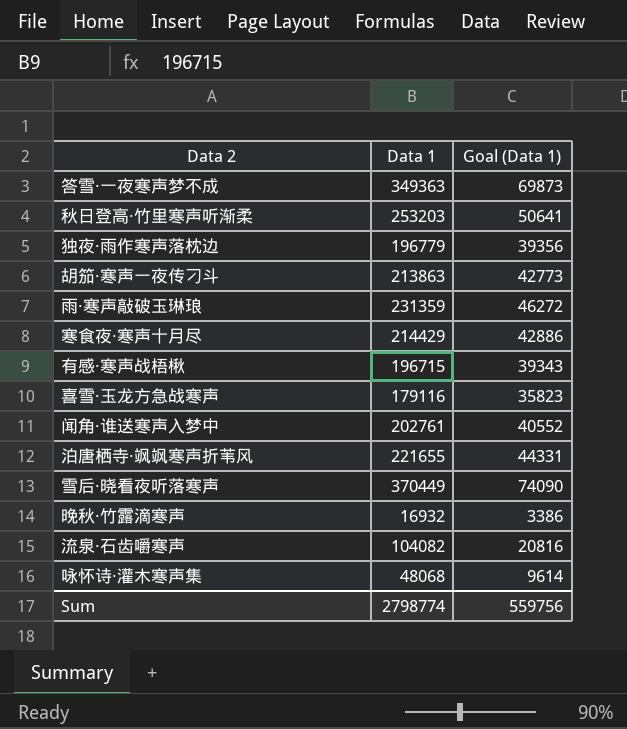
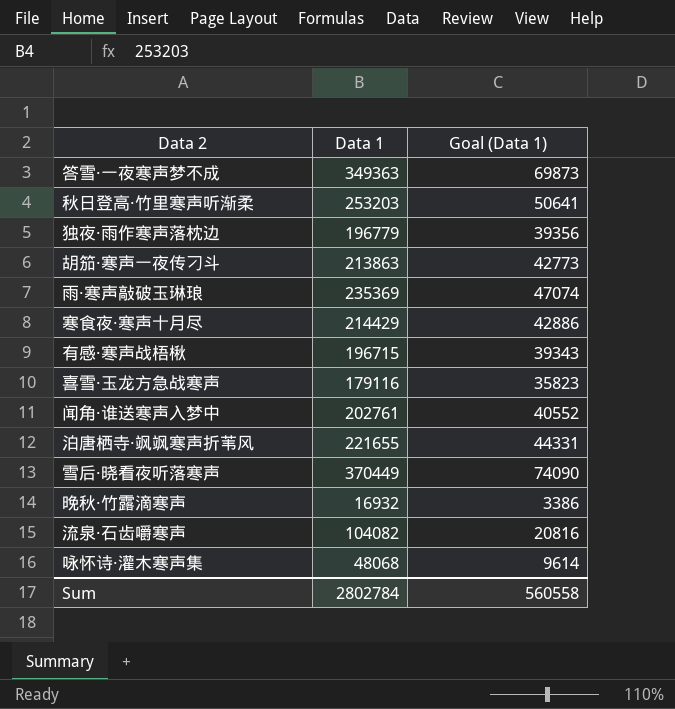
雨·寒声敲破玉琳琅 | Data 1: 231359 -> 235369
雨·寒声敲破玉琳琅 | Goal (Data 1): 46272 -> 47074
Sum | Data 1: 2798774 -> 2802784
Sum | Goal (Data 1): 559756 -> 560558

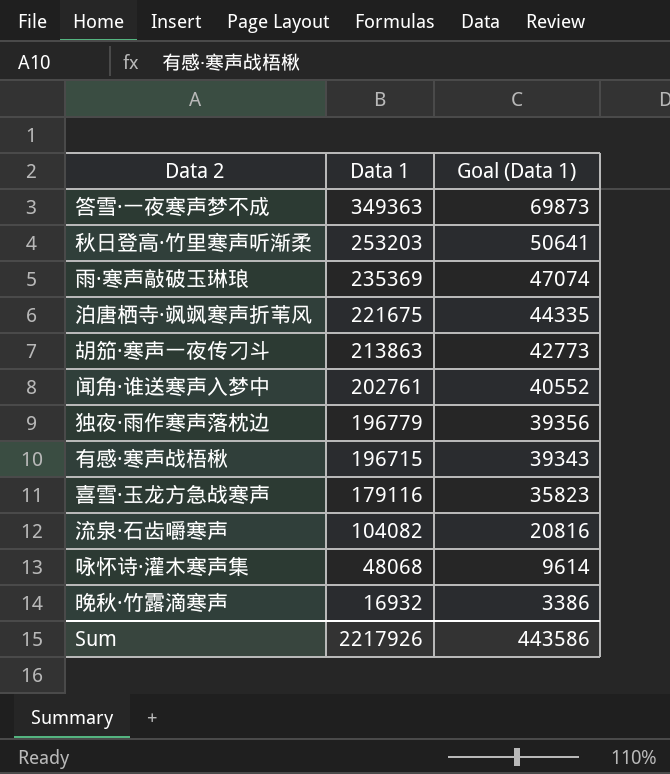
row order: none -> Data 1 descending
row 寒食夜·寒声十月尽: 214429 | 42886 -> none
row 雪后·晓看夜听落寒声: 370449 | 74090 -> none
泊唐栖寺·飒飒寒声折苇风 | Data 1: 221655 -> 221675
泊唐栖寺·飒飒寒声折苇风 | Goal (Data 1): 44331 -> 44335
Sum | Data 1: 2802784 -> 2217926
Sum | Goal (Data 1): 560558 -> 443586

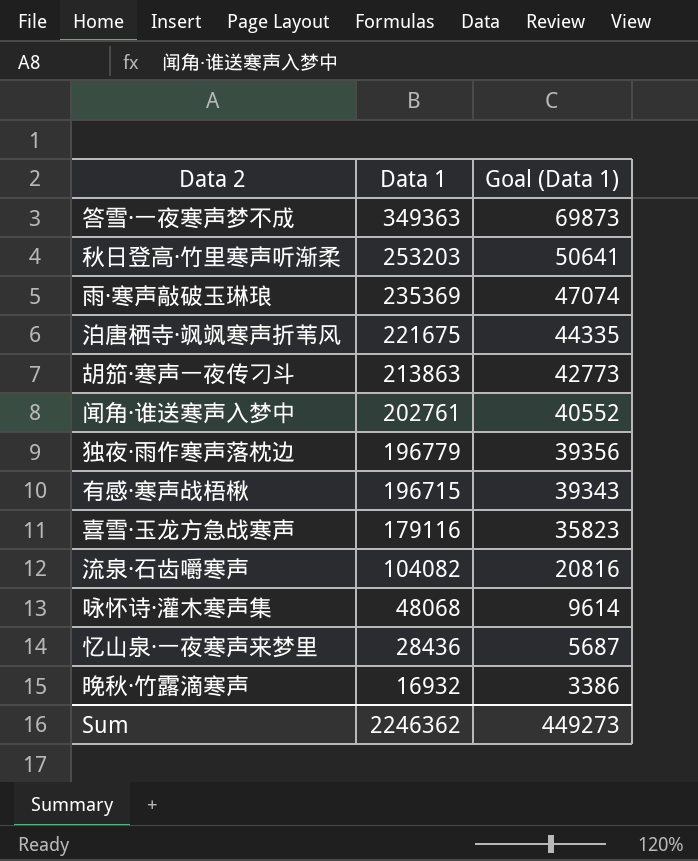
row 忆山泉·一夜寒声来梦里: none -> 28436 | 5687
Sum | Data 1: 2217926 -> 2246362
Sum | Goal (Data 1): 443586 -> 449273

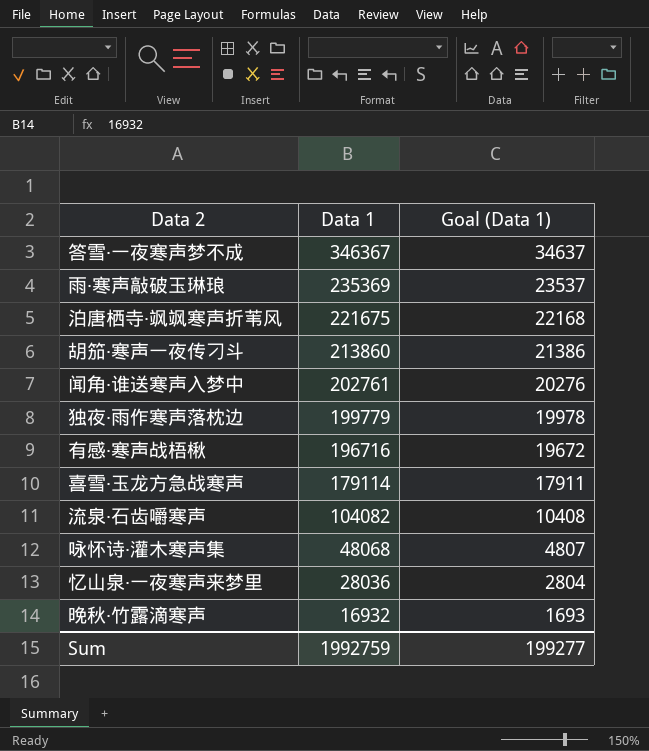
column Goal (Data 1) | formula: [Data 1] * 0.2 -> [Data 1] * 0.1
row 秋日登高·竹里寒声听渐柔: 253203 | 50641 -> none
答雪·一夜寒声梦不成 | Data 1: 349363 -> 346367
胡笳·寒声一夜传刁斗 | Data 1: 213863 -> 213860
独夜·雨作寒声落枕边 | Data 1: 196779 -> 199779
有感·寒声战梧楸 | Data 1: 196715 -> 196716
喜雪·玉龙方急战寒声 | Data 1: 179116 -> 179114
忆山泉·一夜寒声来梦里 | Data 1: 28436 -> 28036
Sum | Data 1: 2246362 -> 1992759
Sum | Goal (Data 1): 449273 -> 199277

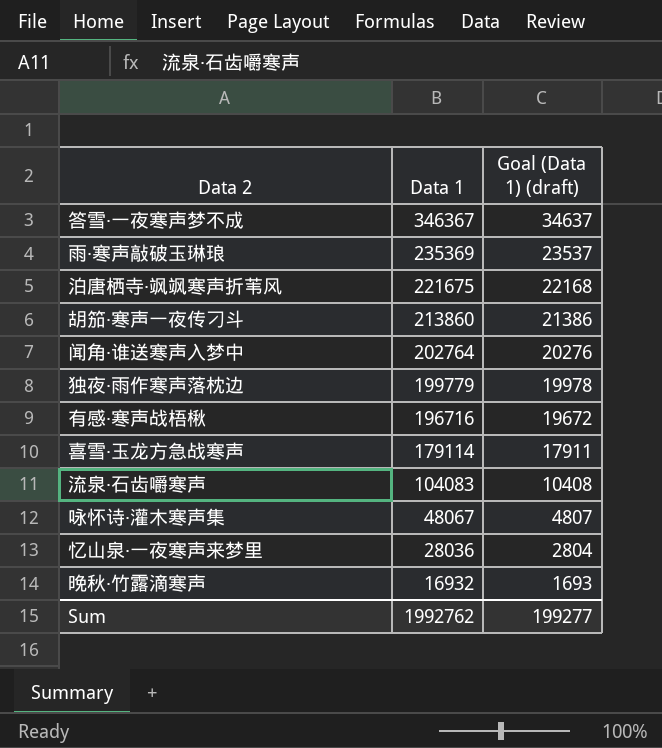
column name: Goal (Data 1) -> Goal (Data 1) (draft)
闻角·谁送寒声入梦中 | Data 1: 202761 -> 202764
流泉·石齿嚼寒声 | Data 1: 104082 -> 104083
咏怀诗·灌木寒声集 | Data 1: 48068 -> 48067
Sum | Data 1: 1992759 -> 1992762

